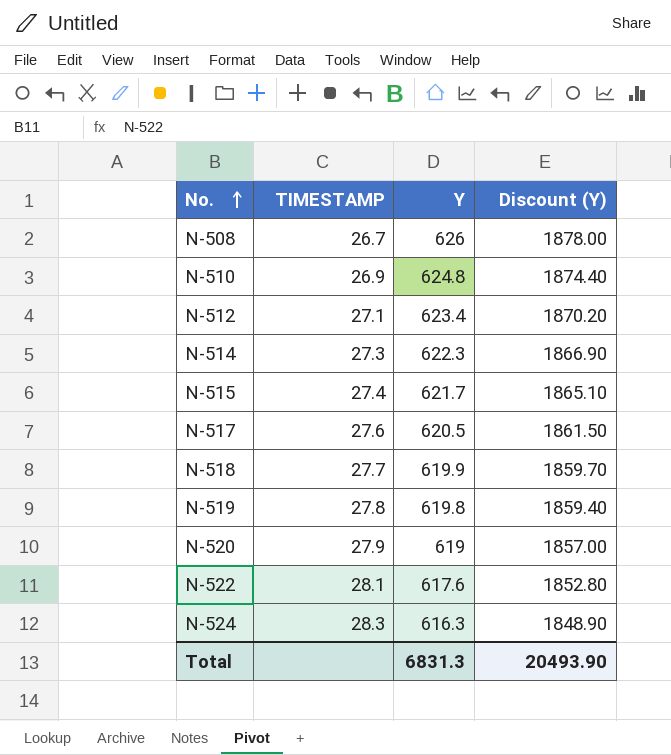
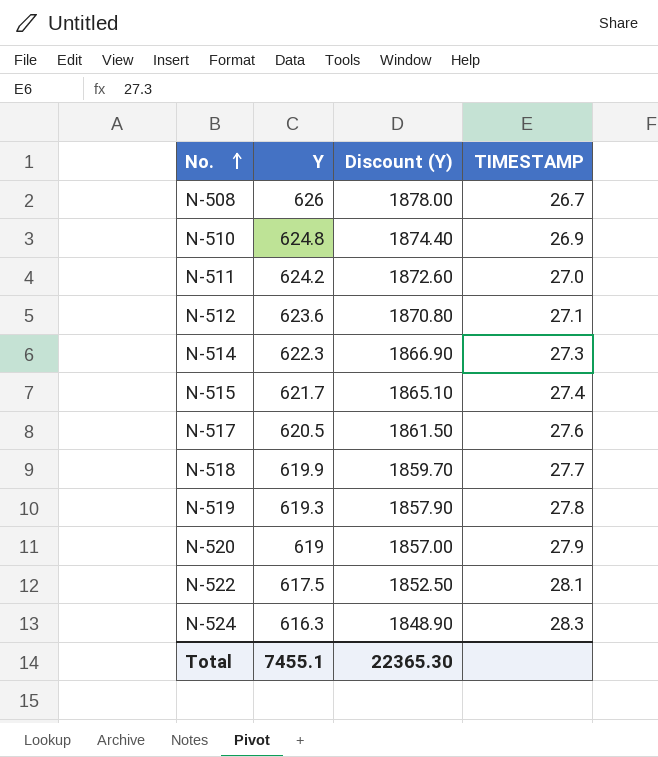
column TIMESTAMP | position: 2 -> 4
row N-511: none -> 624.2 | 1872.60 | 27.0
N-512 | Y: 623.4 -> 623.6
N-512 | Discount (Y): 1870.20 -> 1870.80
N-519 | Y: 619.8 -> 619.3
N-519 | Discount (Y): 1859.40 -> 1857.90
N-522 | Y: 617.6 -> 617.5
N-522 | Discount (Y): 1852.80 -> 1852.50
Total | Y: 6831.3 -> 7455.1
Total | Discount (Y): 20493.90 -> 22365.30

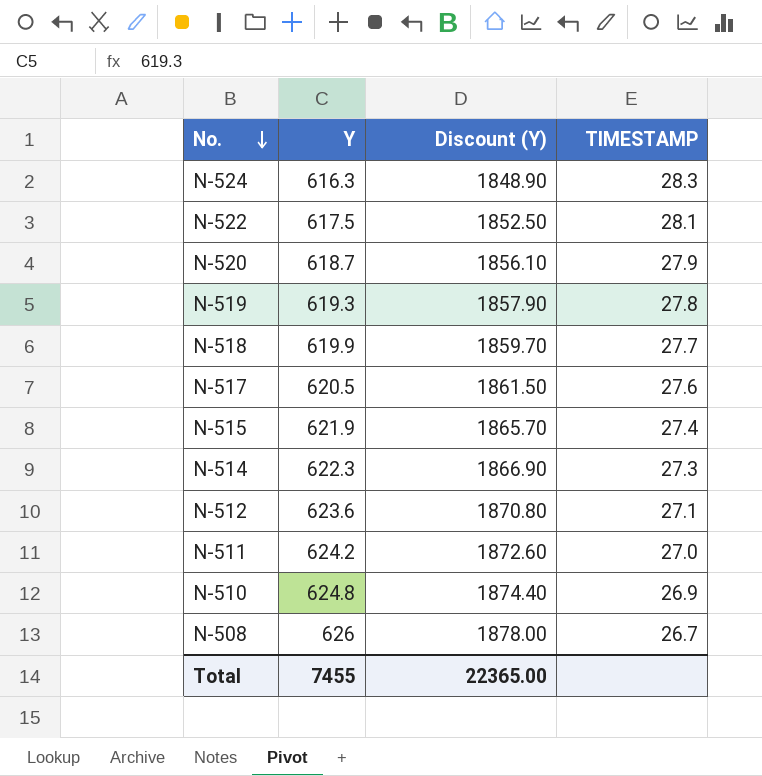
row order: No. ascending -> No. descending
N-520 | Y: 619 -> 618.7
N-520 | Discount (Y): 1857.00 -> 1856.10
N-515 | Y: 621.7 -> 621.9
N-515 | Discount (Y): 1865.10 -> 1865.70
Total | Y: 7455.1 -> 7455
Total | Discount (Y): 22365.30 -> 22365.00

